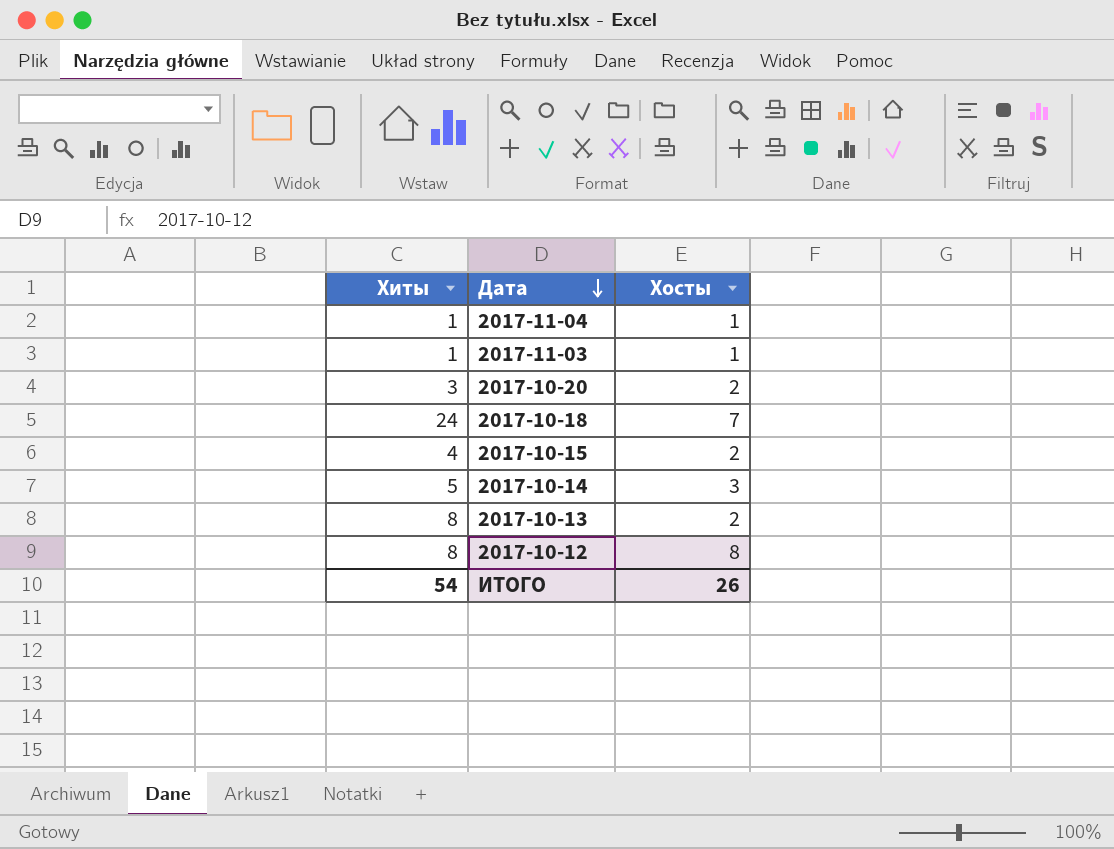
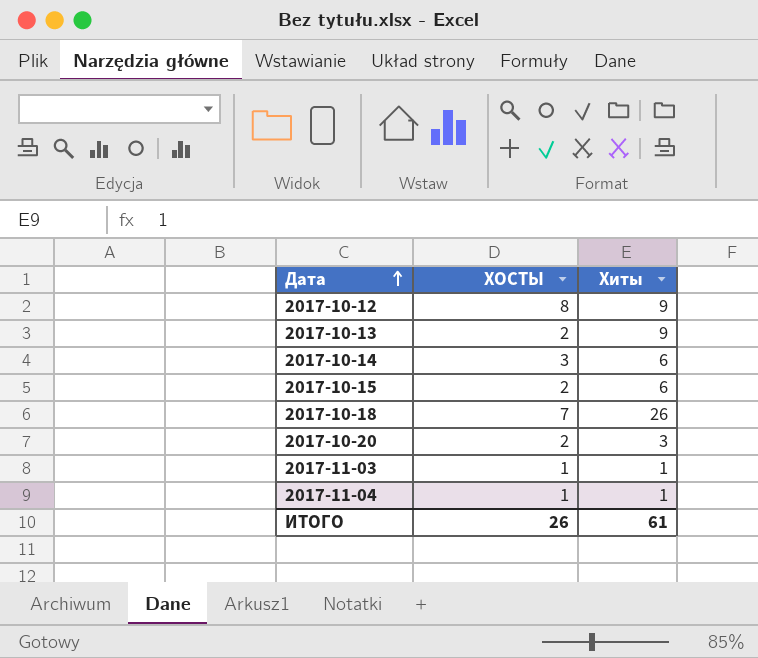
row order: Дата descending -> Дата ascending
column name: Хосты -> ХОСТЫ
column Хиты | position: 1 -> 3
2017-10-12 | Хиты: 8 -> 9
2017-10-13 | Хиты: 8 -> 9
2017-10-14 | Хиты: 5 -> 6
2017-10-15 | Хиты: 4 -> 6
2017-10-18 | Хиты: 24 -> 26
ИТОГО | Хиты: 54 -> 61

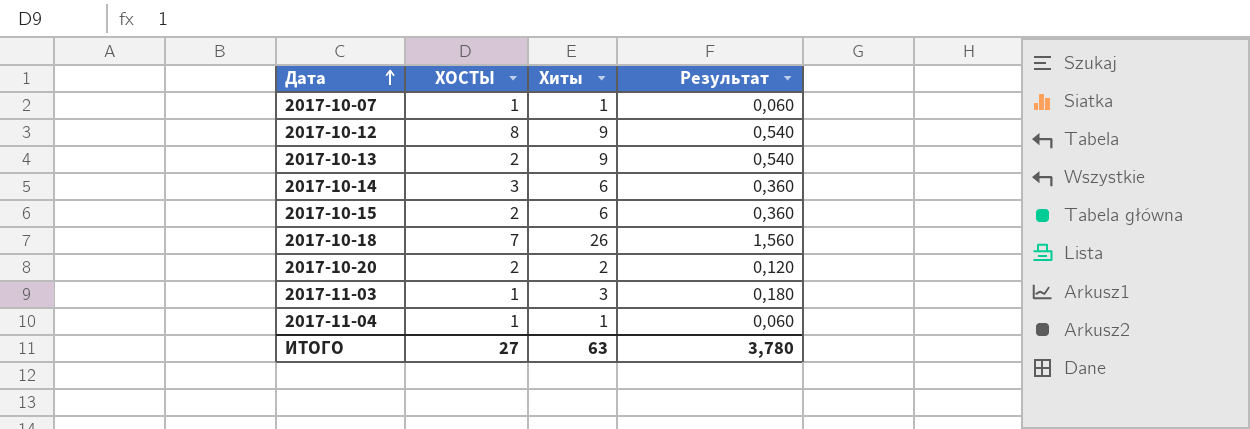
column Результат | formula: none -> [Хиты] * 0,06
row 2017-10-07: none -> 1 | 1 | 0,060
2017-10-20 | Хиты: 3 -> 2
2017-11-03 | Хиты: 1 -> 3
ИТОГО | ХОСТЫ: 26 -> 27
ИТОГО | Хиты: 61 -> 63

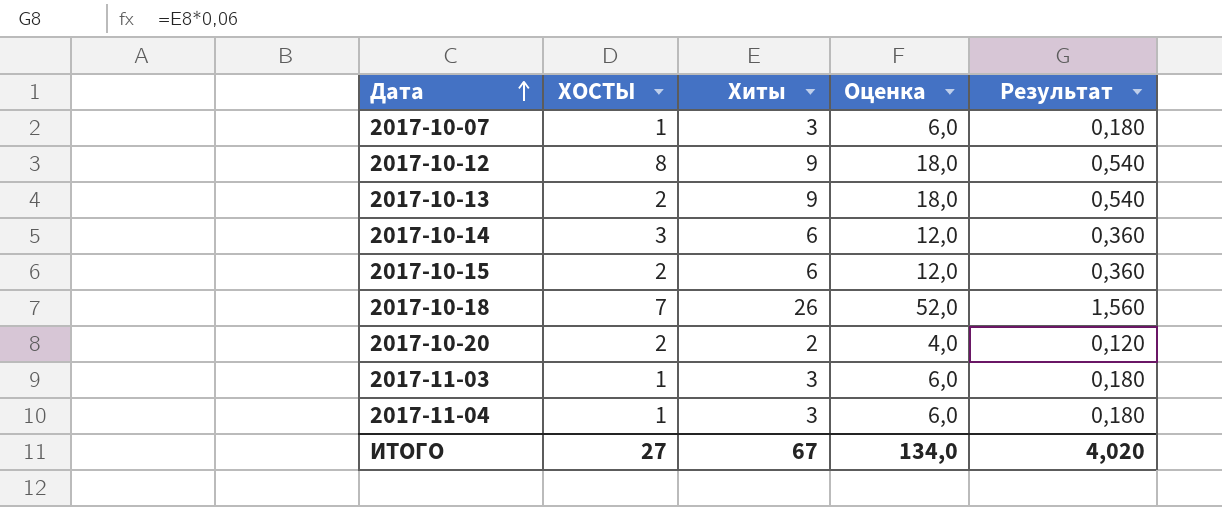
column Оценка | formula: none -> [Хиты] * 2
2017-10-07 | Хиты: 1 -> 3
2017-10-07 | Результат: 0,060 -> 0,180
2017-11-04 | Хиты: 1 -> 3
2017-11-04 | Результат: 0,060 -> 0,180
ИТОГО | Хиты: 63 -> 67
ИТОГО | Результат: 3,780 -> 4,020

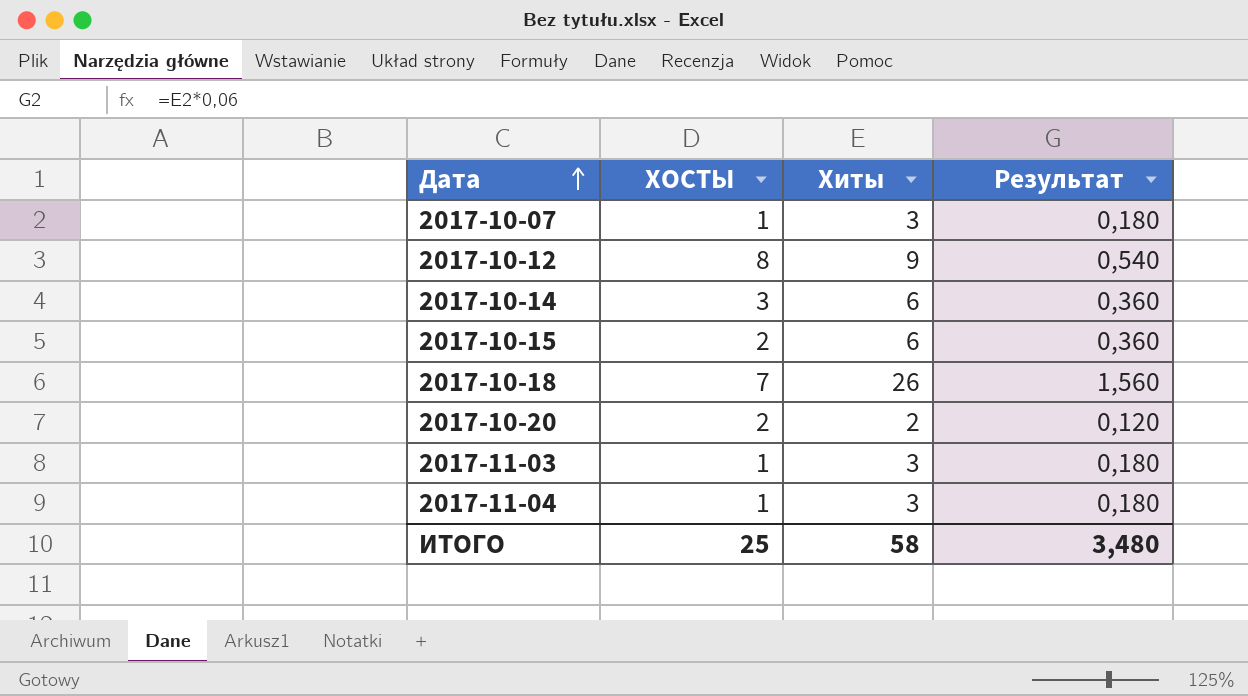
column Оценка | formula: [Хиты] * 2 -> none
row 2017-10-13: 2 | 9 | 18,0 | 0,540 -> none
ИТОГО | ХОСТЫ: 27 -> 25
ИТОГО | Хиты: 67 -> 58
ИТОГО | Результат: 4,020 -> 3,480

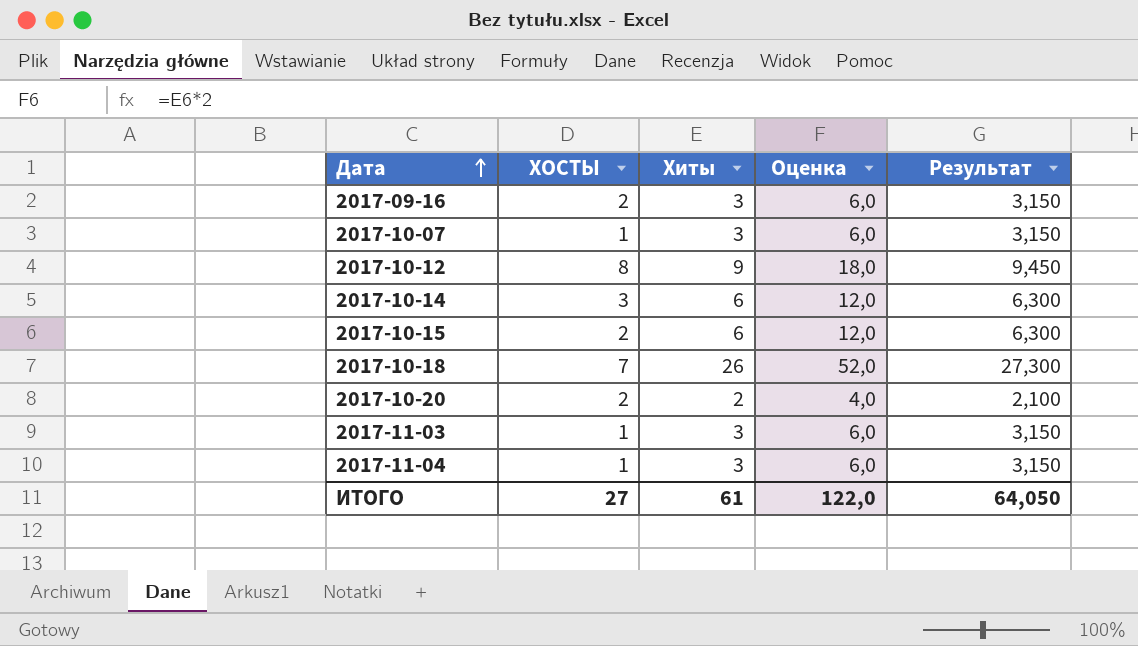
column Оценка | formula: none -> [Хиты] * 2
column Результат | formula: [Хиты] * 0,06 -> [Хиты] * 1,05
row 2017-09-16: none -> 2 | 3 | 6,0 | 3,150
ИТОГО | ХОСТЫ: 25 -> 27
ИТОГО | Хиты: 58 -> 61
ИТОГО | Результат: 3,480 -> 64,050

